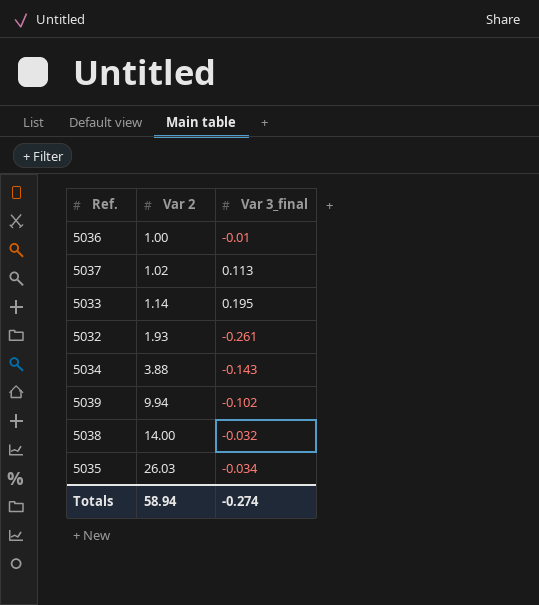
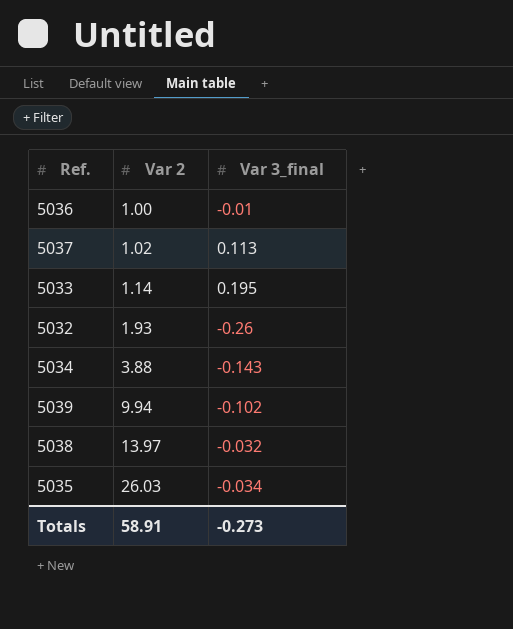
5032 | Var 3_final: -0.261 -> -0.26
5038 | Var 2: 14.00 -> 13.97
Totals | Var 2: 58.94 -> 58.91
Totals | Var 3_final: -0.274 -> -0.273

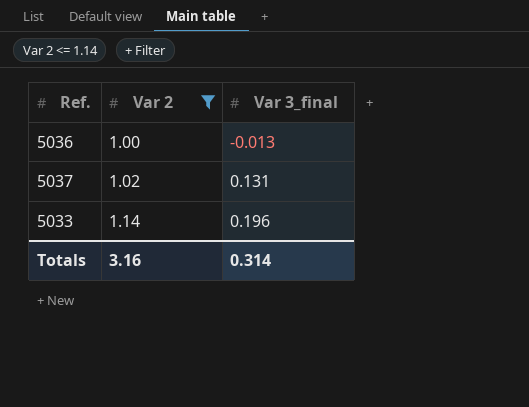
filter: none -> Var 2 <= 1.14
5036 | Var 3_final: -0.01 -> -0.013
5037 | Var 3_final: 0.113 -> 0.131
5033 | Var 3_final: 0.195 -> 0.196
Totals | Var 2: 58.91 -> 3.16
Totals | Var 3_final: -0.273 -> 0.314

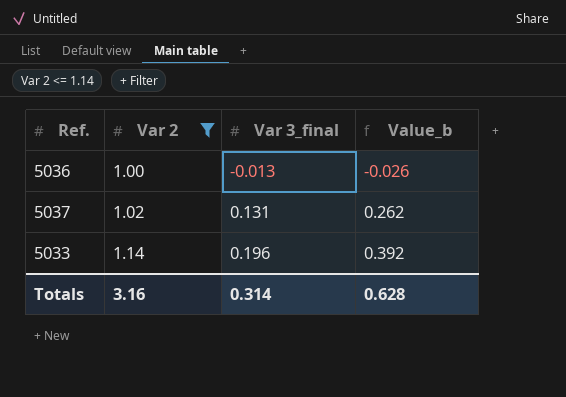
column Value_b | formula: none -> [Var 3_final] * 2

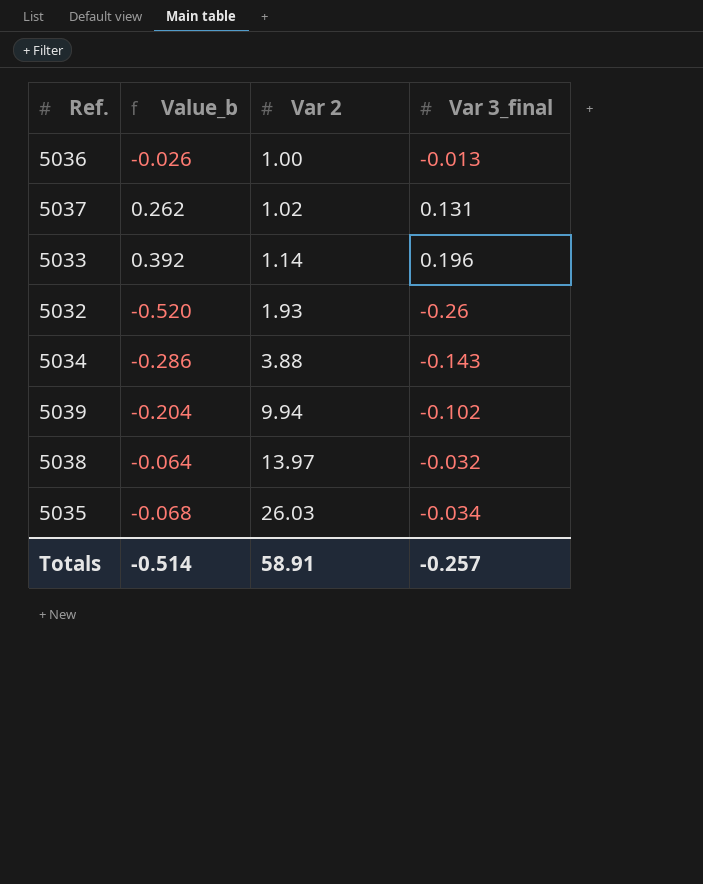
filter: Var 2 <= 1.14 -> none
column Value_b | position: 4 -> 2
Totals | Value_b: 0.628 -> -0.514
Totals | Var 2: 3.16 -> 58.91
Totals | Var 3_final: 0.314 -> -0.257

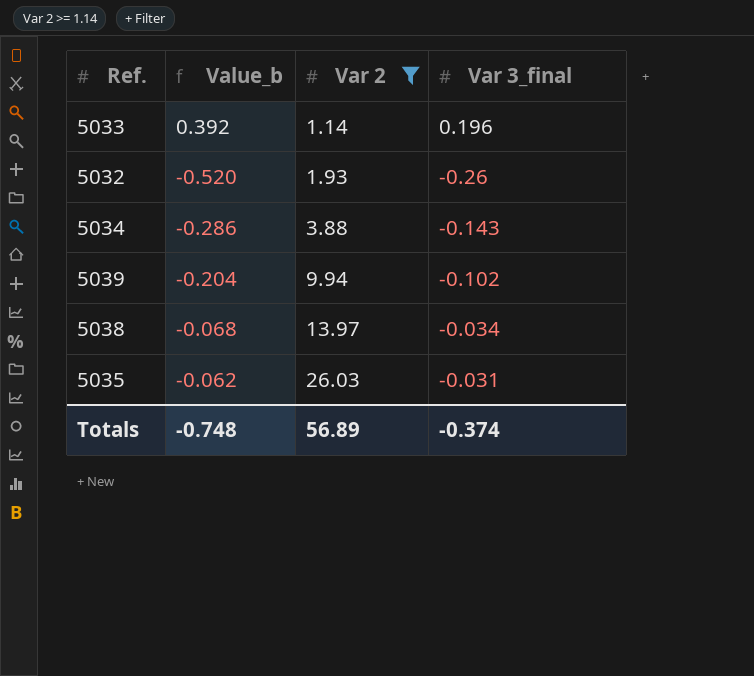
filter: none -> Var 2 >= 1.14
5038 | Value_b: -0.064 -> -0.068
5038 | Var 3_final: -0.032 -> -0.034
5035 | Value_b: -0.068 -> -0.062
5035 | Var 3_final: -0.034 -> -0.031
Totals | Value_b: -0.514 -> -0.748
Totals | Var 2: 58.91 -> 56.89
Totals | Var 3_final: -0.257 -> -0.374

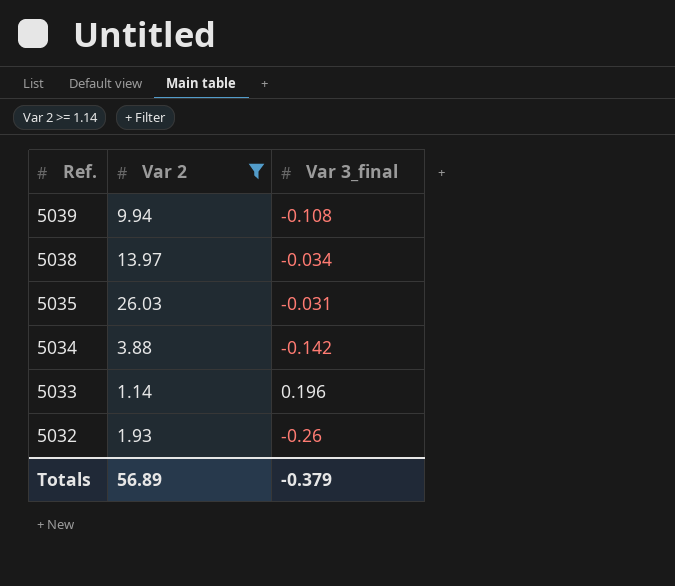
row order: Var 2 ascending -> Ref. descending
column Value_b | formula: [Var 3_final] * 2 -> none
5039 | Var 3_final: -0.102 -> -0.108
5034 | Var 3_final: -0.143 -> -0.142
Totals | Var 3_final: -0.374 -> -0.379

